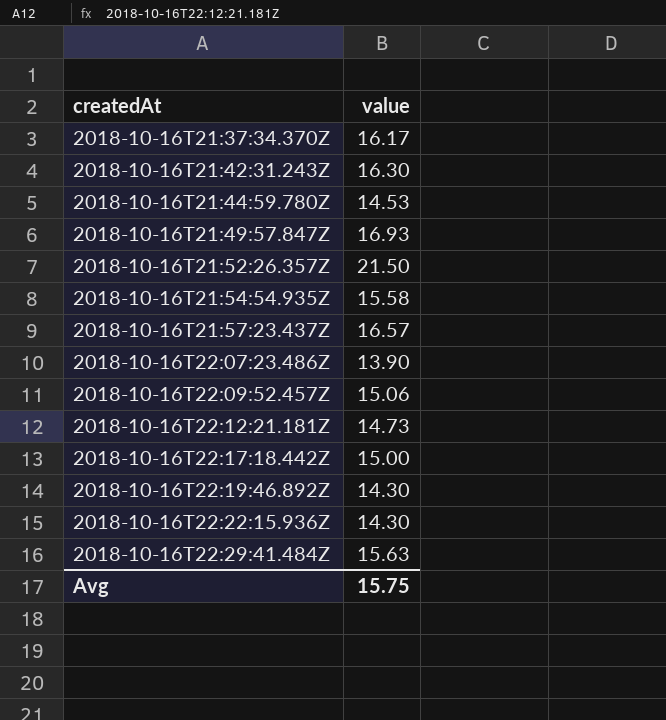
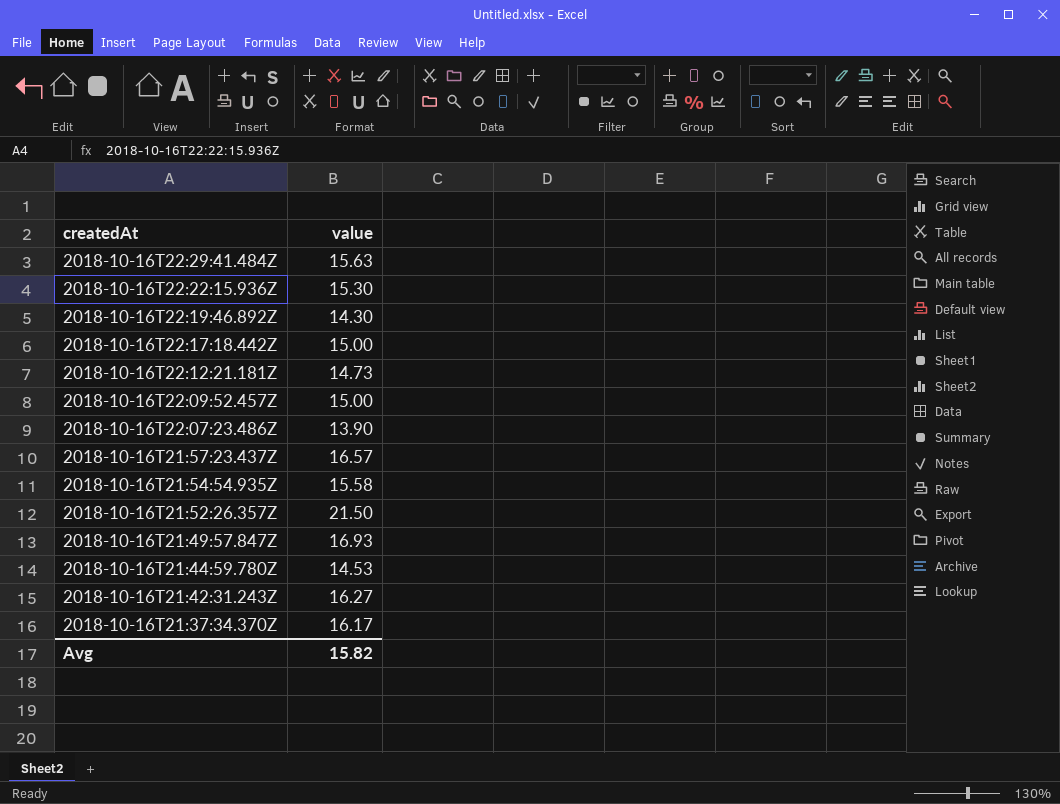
row order: createdAt ascending -> createdAt descending
2018-10-16T22:22:15.936Z | value: 14.30 -> 15.30
2018-10-16T22:09:52.457Z | value: 15.06 -> 15.00
2018-10-16T21:42:31.243Z | value: 16.30 -> 16.27
Avg | value: 15.75 -> 15.82

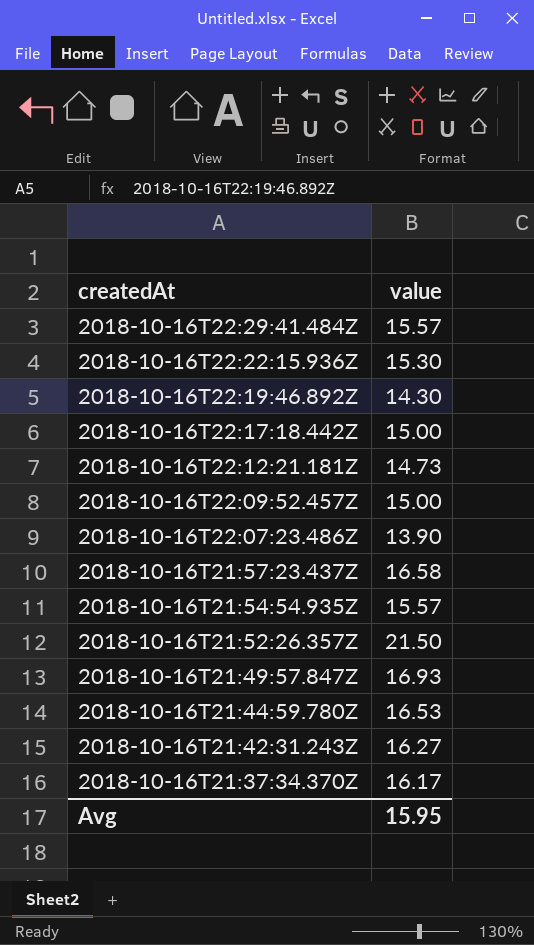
2018-10-16T22:29:41.484Z | value: 15.63 -> 15.57
2018-10-16T21:57:23.437Z | value: 16.57 -> 16.58
2018-10-16T21:54:54.935Z | value: 15.58 -> 15.57
2018-10-16T21:44:59.780Z | value: 14.53 -> 16.53
Avg | value: 15.82 -> 15.95

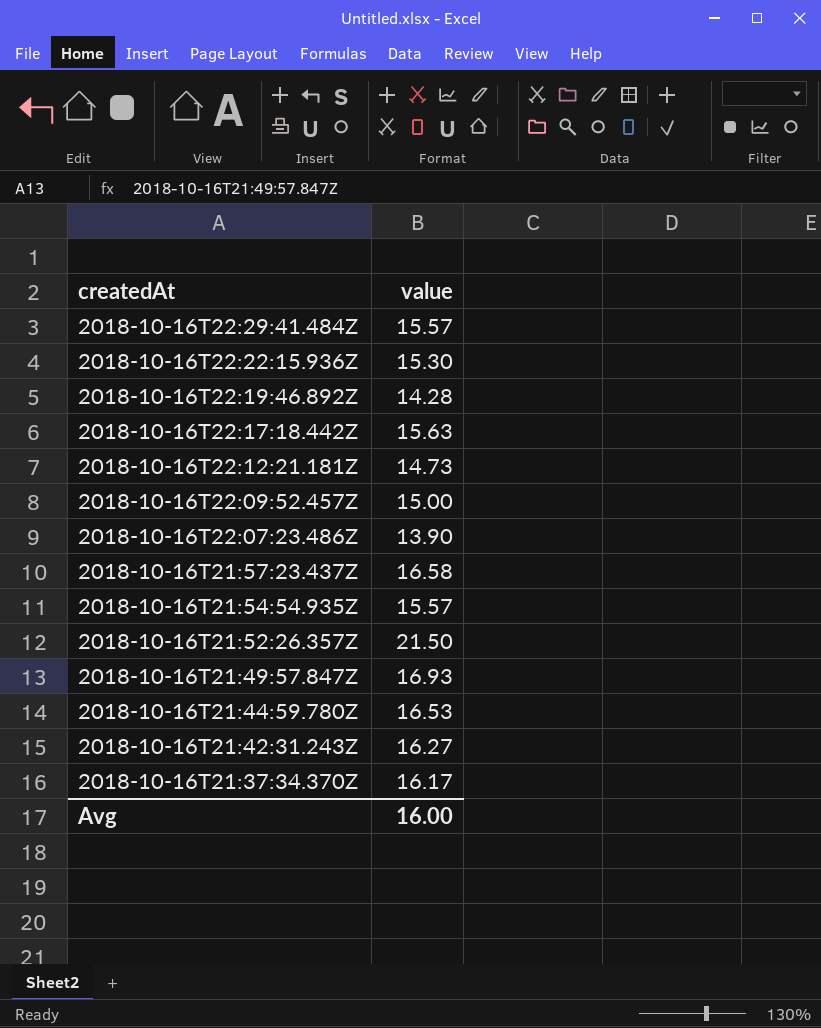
2018-10-16T22:19:46.892Z | value: 14.30 -> 14.28
2018-10-16T22:17:18.442Z | value: 15.00 -> 15.63
Avg | value: 15.95 -> 16.00

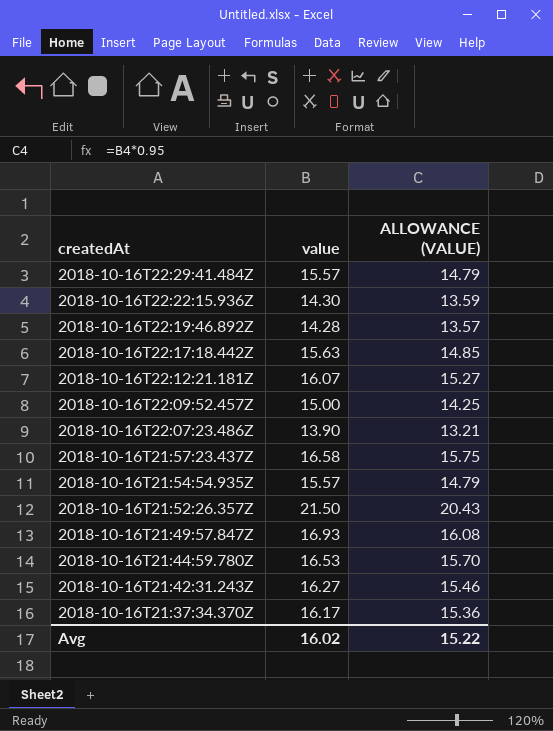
column ALLOWANCE (VALUE) | formula: none -> [value] * 0.95
2018-10-16T22:22:15.936Z | value: 15.30 -> 14.30
2018-10-16T22:12:21.181Z | value: 14.73 -> 16.07
Avg | value: 16.00 -> 16.02

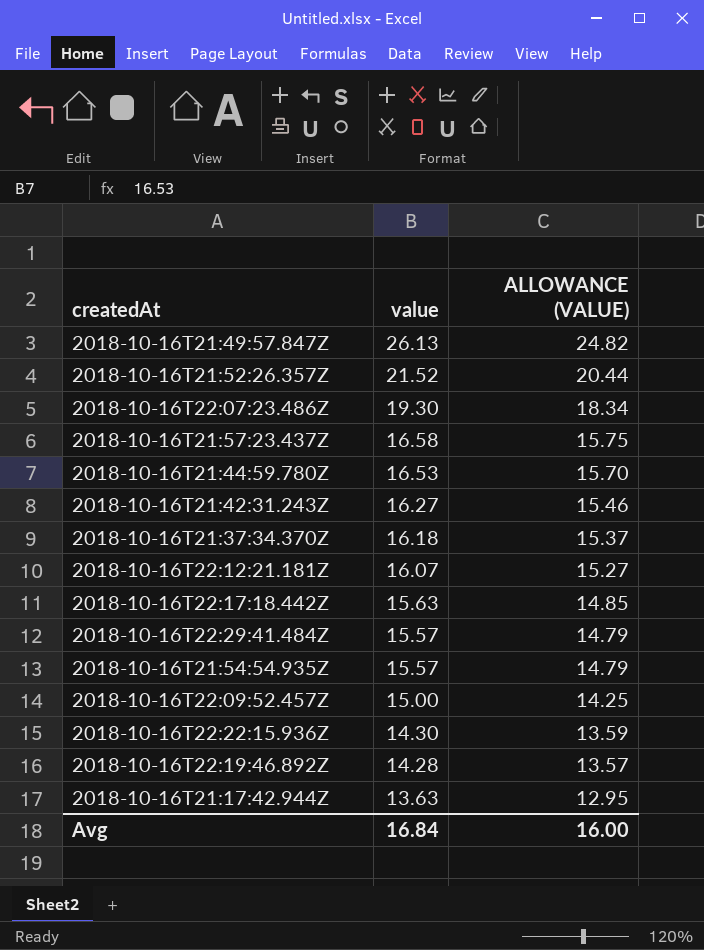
row order: createdAt descending -> value descending
2018-10-16T21:49:57.847Z | value: 16.93 -> 26.13
2018-10-16T21:49:57.847Z | ALLOWANCE (VALUE): 16.08 -> 24.82
2018-10-16T21:52:26.357Z | value: 21.50 -> 21.52
2018-10-16T21:52:26.357Z | ALLOWANCE (VALUE): 20.43 -> 20.44
2018-10-16T22:07:23.486Z | value: 13.90 -> 19.30
2018-10-16T22:07:23.486Z | ALLOWANCE (VALUE): 13.21 -> 18.34
2018-10-16T21:37:34.370Z | value: 16.17 -> 16.18
2018-10-16T21:37:34.370Z | ALLOWANCE (VALUE): 15.36 -> 15.37
row 2018-10-16T21:17:42.944Z: none -> 13.63 | 12.95
Avg | value: 16.02 -> 16.84
Avg | ALLOWANCE (VALUE): 15.22 -> 16.00

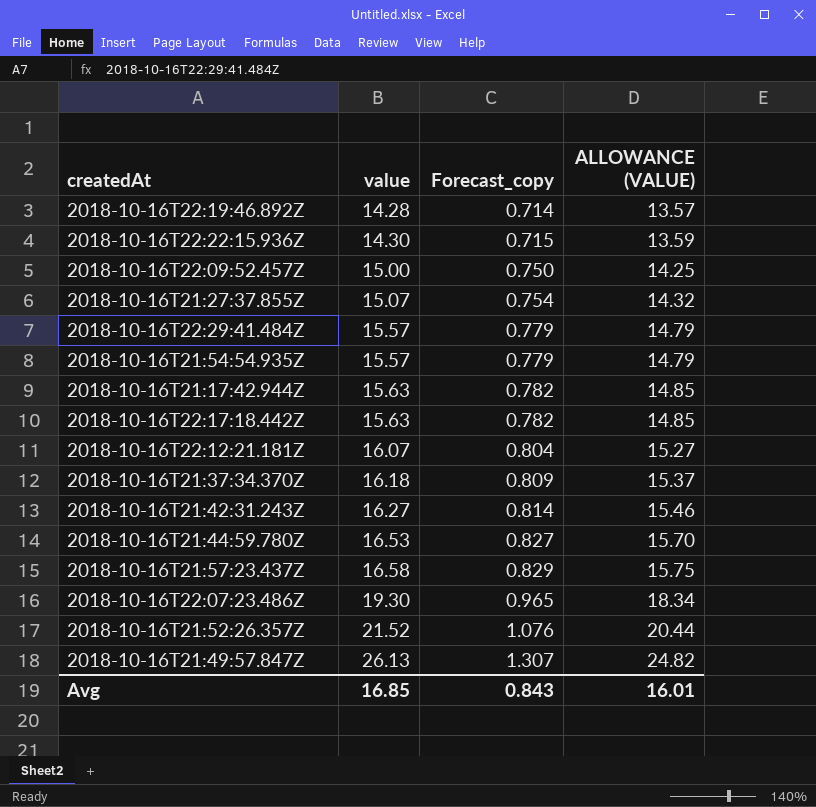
row order: value descending -> value ascending
column Forecast_copy | formula: none -> [value] * 0.05
row 2018-10-16T21:27:37.855Z: none -> 15.07 | 0.754 | 14.32
2018-10-16T21:17:42.944Z | value: 13.63 -> 15.63
2018-10-16T21:17:42.944Z | ALLOWANCE (VALUE): 12.95 -> 14.85
Avg | value: 16.84 -> 16.85
Avg | ALLOWANCE (VALUE): 16.00 -> 16.01

